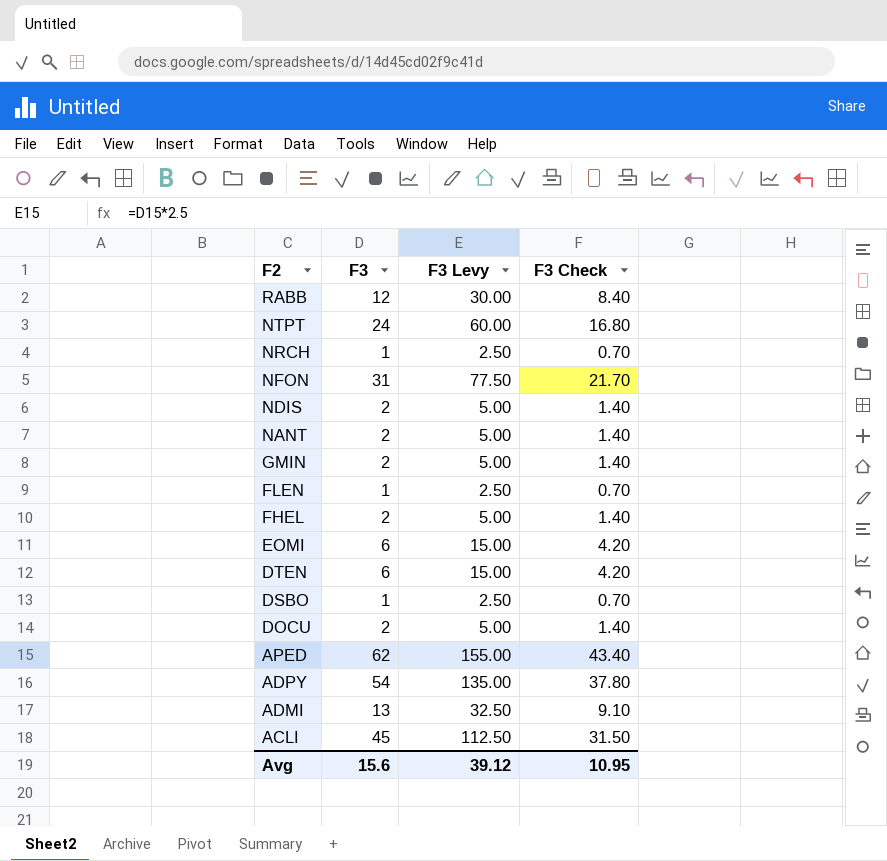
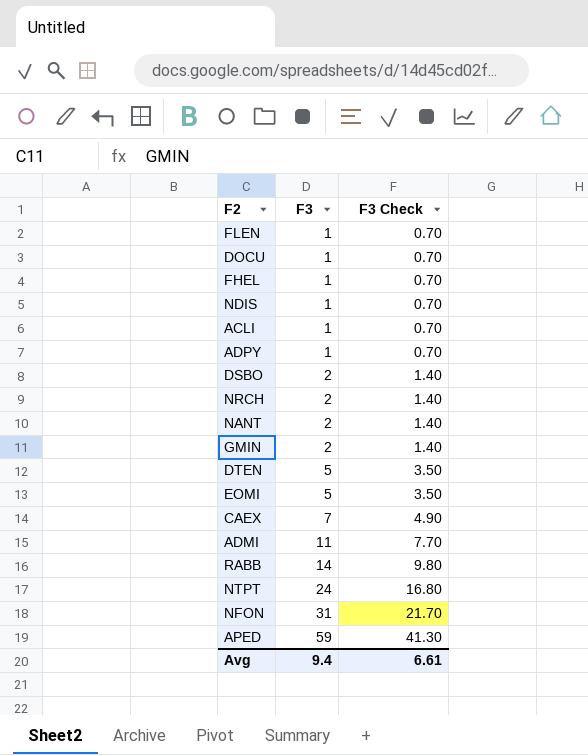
row order: F2 descending -> F3 ascending
column F3 Levy | formula: [F3] * 2.5 -> none
DOCU | F3: 2 -> 1
DOCU | F3 Check: 1.40 -> 0.70
FHEL | F3: 2 -> 1
FHEL | F3 Check: 1.40 -> 0.70
NDIS | F3: 2 -> 1
NDIS | F3 Check: 1.40 -> 0.70
ACLI | F3: 45 -> 1
ACLI | F3 Check: 31.50 -> 0.70
ADPY | F3: 54 -> 1
ADPY | F3 Check: 37.80 -> 0.70
DSBO | F3: 1 -> 2
DSBO | F3 Check: 0.70 -> 1.40
NRCH | F3: 1 -> 2
NRCH | F3 Check: 0.70 -> 1.40
DTEN | F3: 6 -> 5
DTEN | F3 Check: 4.20 -> 3.50
EOMI | F3: 6 -> 5
EOMI | F3 Check: 4.20 -> 3.50
row CAEX: none -> 7 | 4.90
ADMI | F3: 13 -> 11
ADMI | F3 Check: 9.10 -> 7.70
RABB | F3: 12 -> 14
RABB | F3 Check: 8.40 -> 9.80
APED | F3: 62 -> 59
APED | F3 Check: 43.40 -> 41.30
Avg | F3: 15.6 -> 9.4
Avg | F3 Check: 10.95 -> 6.61

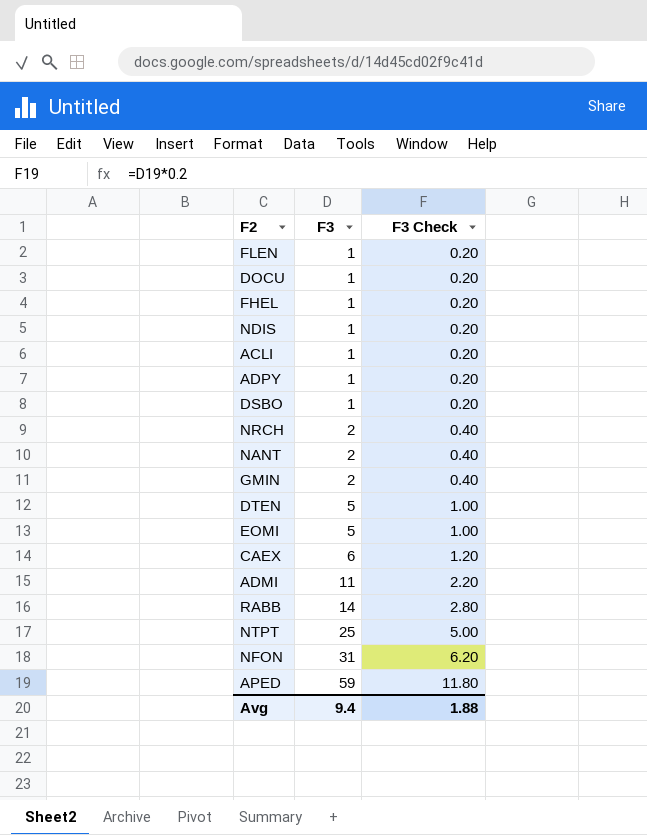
column F3 Check | formula: [F3] * 0.7 -> [F3] * 0.2
DSBO | F3: 2 -> 1
CAEX | F3: 7 -> 6
NTPT | F3: 24 -> 25
Avg | F3 Check: 6.61 -> 1.88

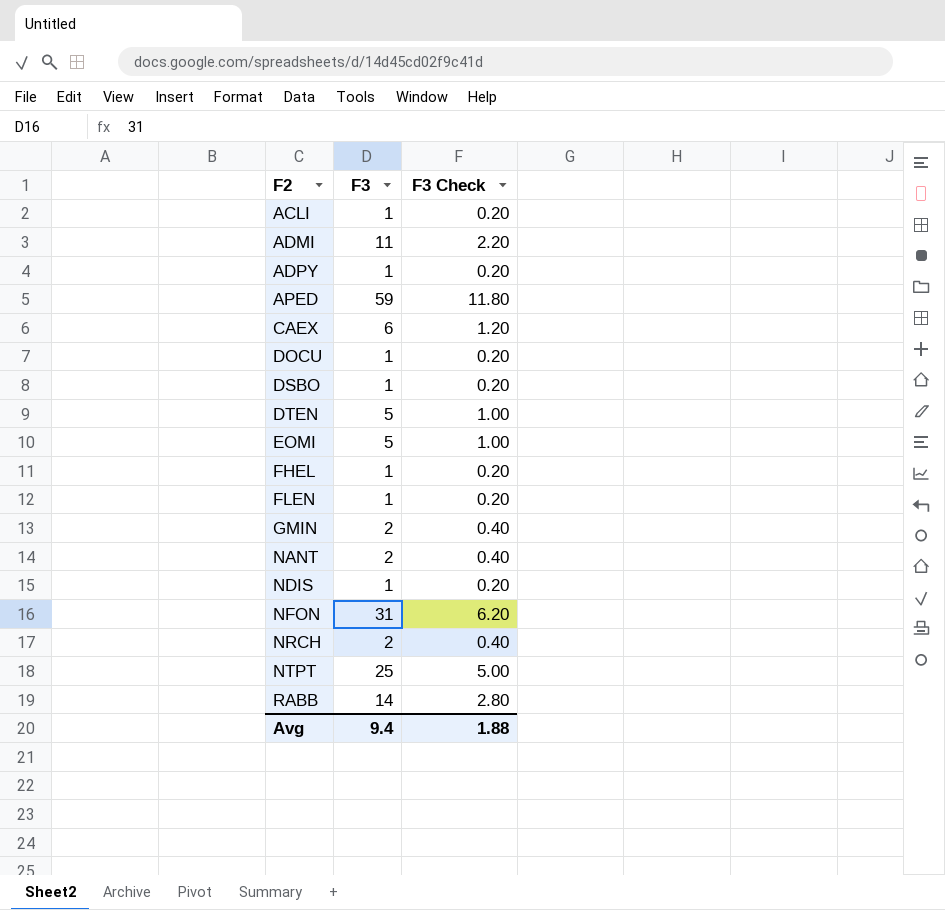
row order: F3 ascending -> F2 ascending

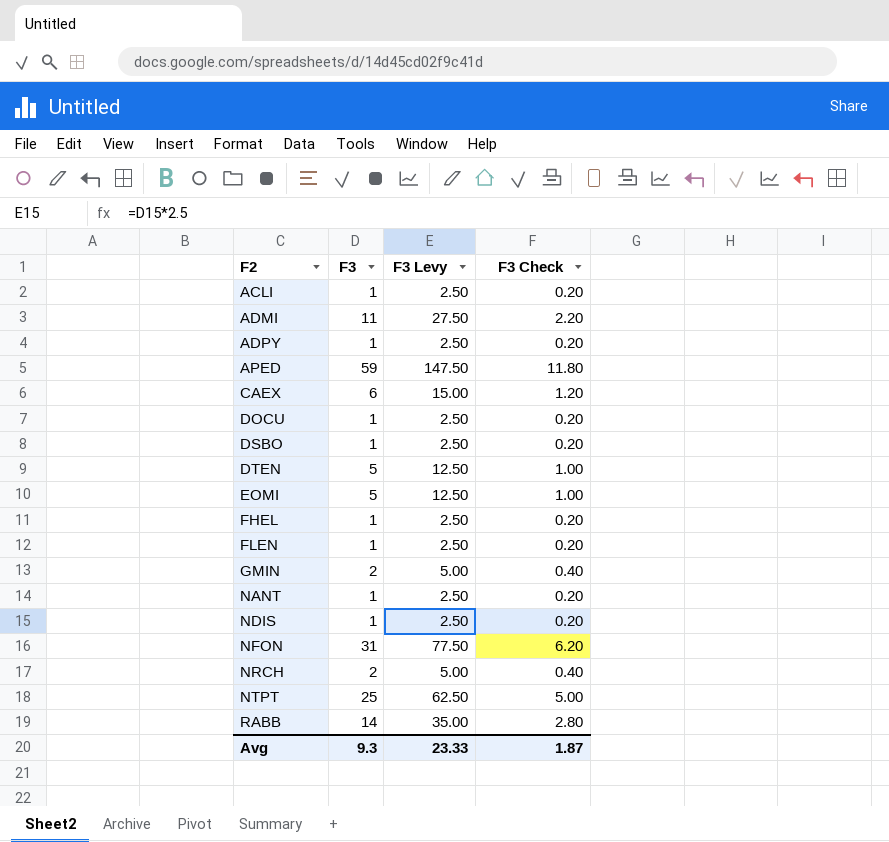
column F3 Levy | formula: none -> [F3] * 2.5
NANT | F3: 2 -> 1
NANT | F3 Check: 0.40 -> 0.20
Avg | F3: 9.4 -> 9.3
Avg | F3 Check: 1.88 -> 1.87

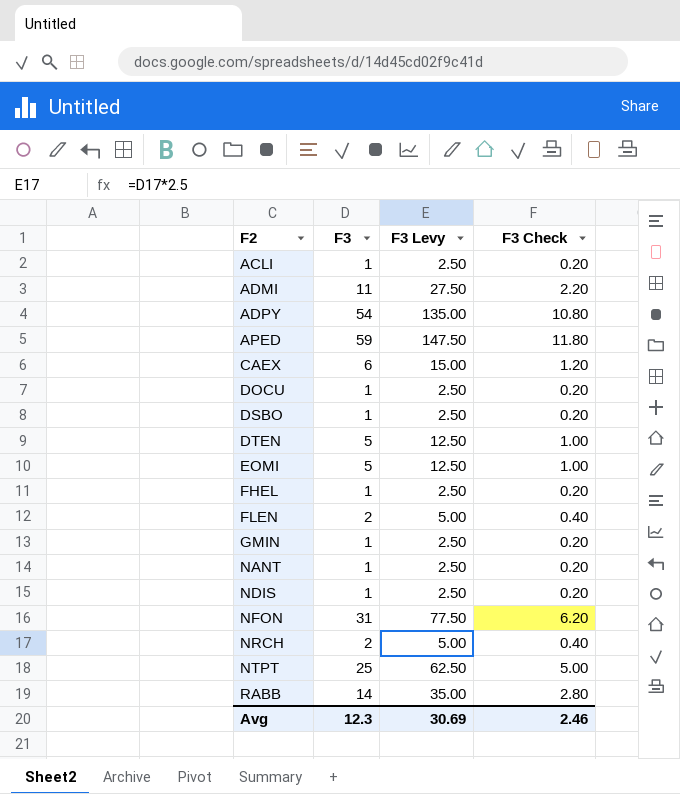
ADPY | F3: 1 -> 54
ADPY | F3 Levy: 2.50 -> 135.00
ADPY | F3 Check: 0.20 -> 10.80
FLEN | F3: 1 -> 2
FLEN | F3 Levy: 2.50 -> 5.00
FLEN | F3 Check: 0.20 -> 0.40
GMIN | F3: 2 -> 1
GMIN | F3 Levy: 5.00 -> 2.50
GMIN | F3 Check: 0.40 -> 0.20
Avg | F3: 9.3 -> 12.3
Avg | F3 Levy: 23.33 -> 30.69
Avg | F3 Check: 1.87 -> 2.46

